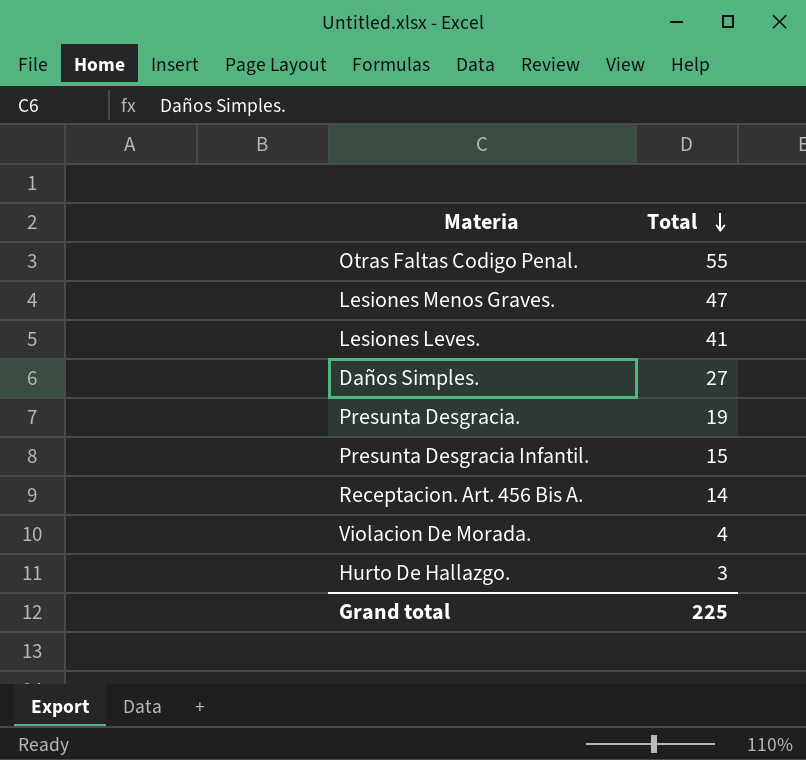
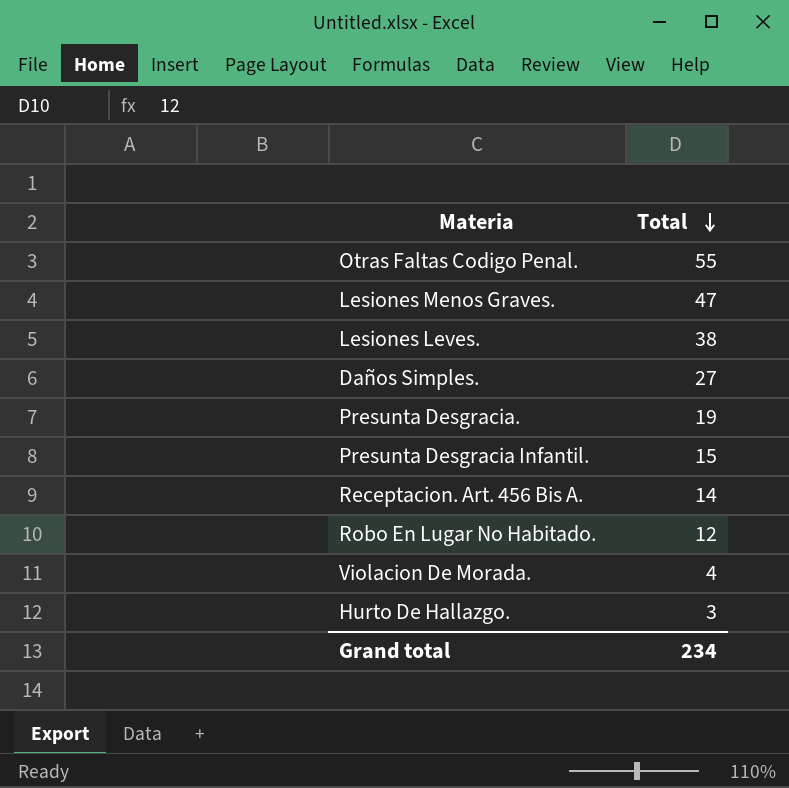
Lesiones Leves. | Total: 41 -> 38
row Robo En Lugar No Habitado.: none -> 12
Grand total | Total: 225 -> 234

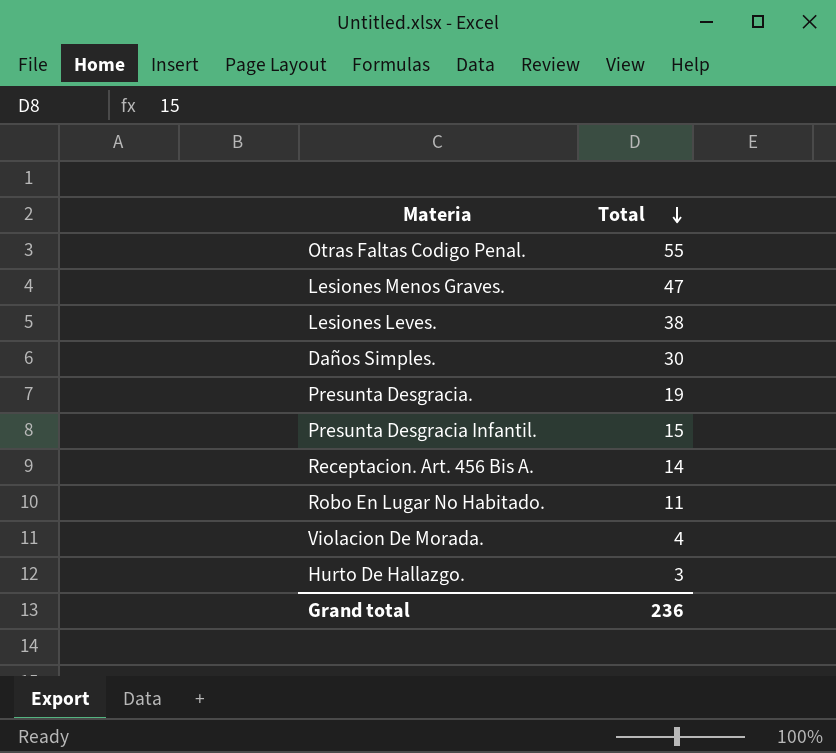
Daños Simples. | Total: 27 -> 30
Robo En Lugar No Habitado. | Total: 12 -> 11
Grand total | Total: 234 -> 236

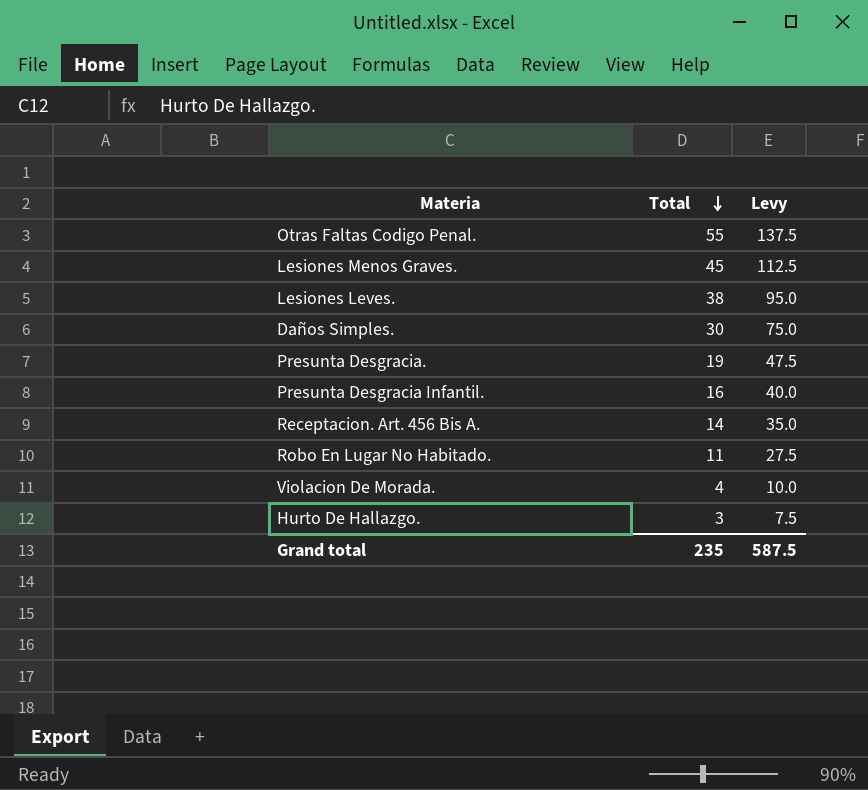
column Levy | formula: none -> [Total] * 2.5
Lesiones Menos Graves. | Total: 47 -> 45
Presunta Desgracia Infantil. | Total: 15 -> 16
Grand total | Total: 236 -> 235

